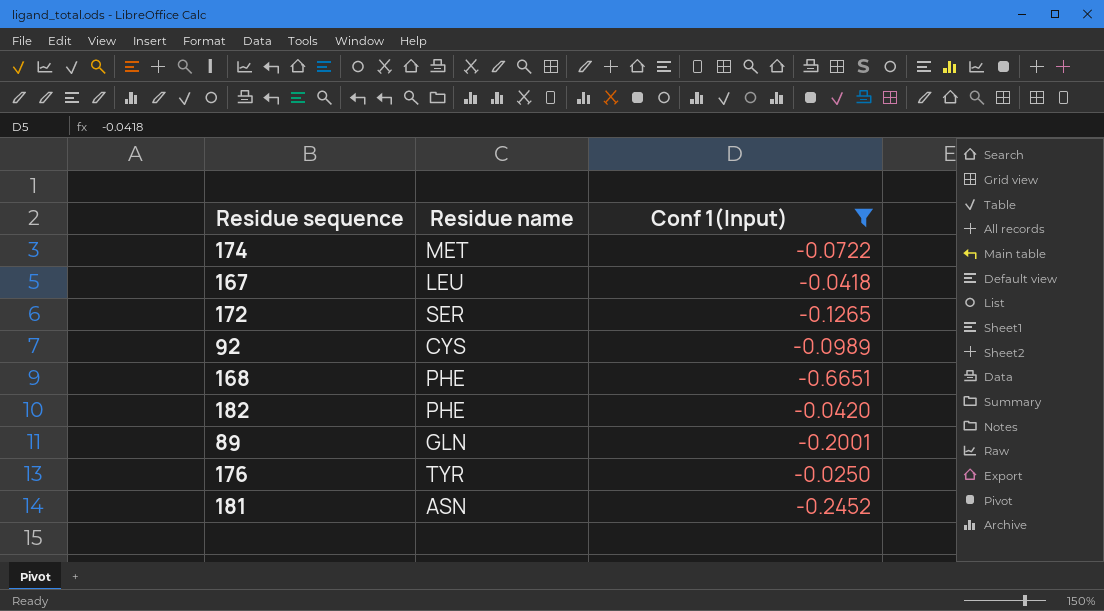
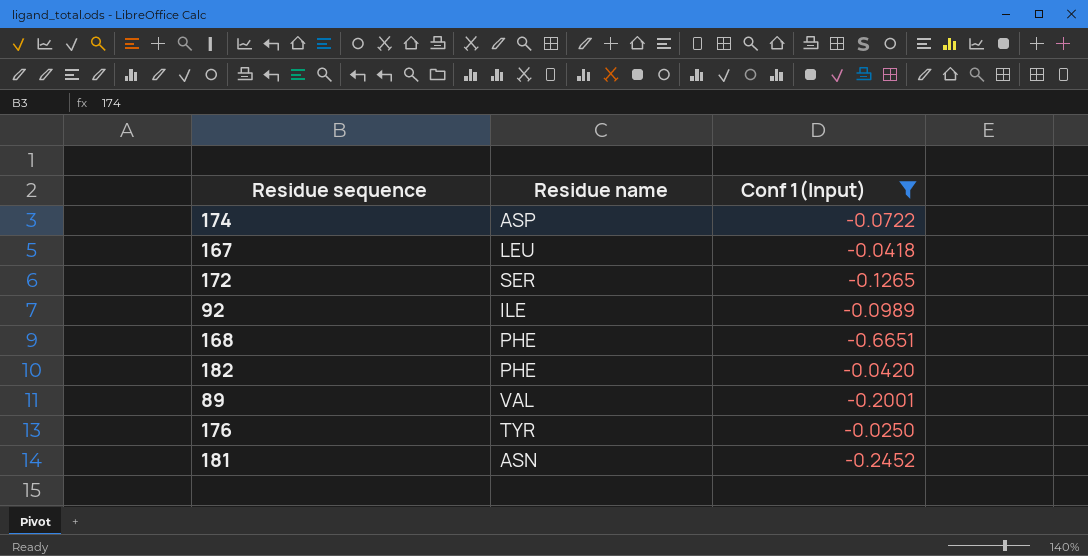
174 | Residue name: MET -> ASP
92 | Residue name: CYS -> ILE
89 | Residue name: GLN -> VAL

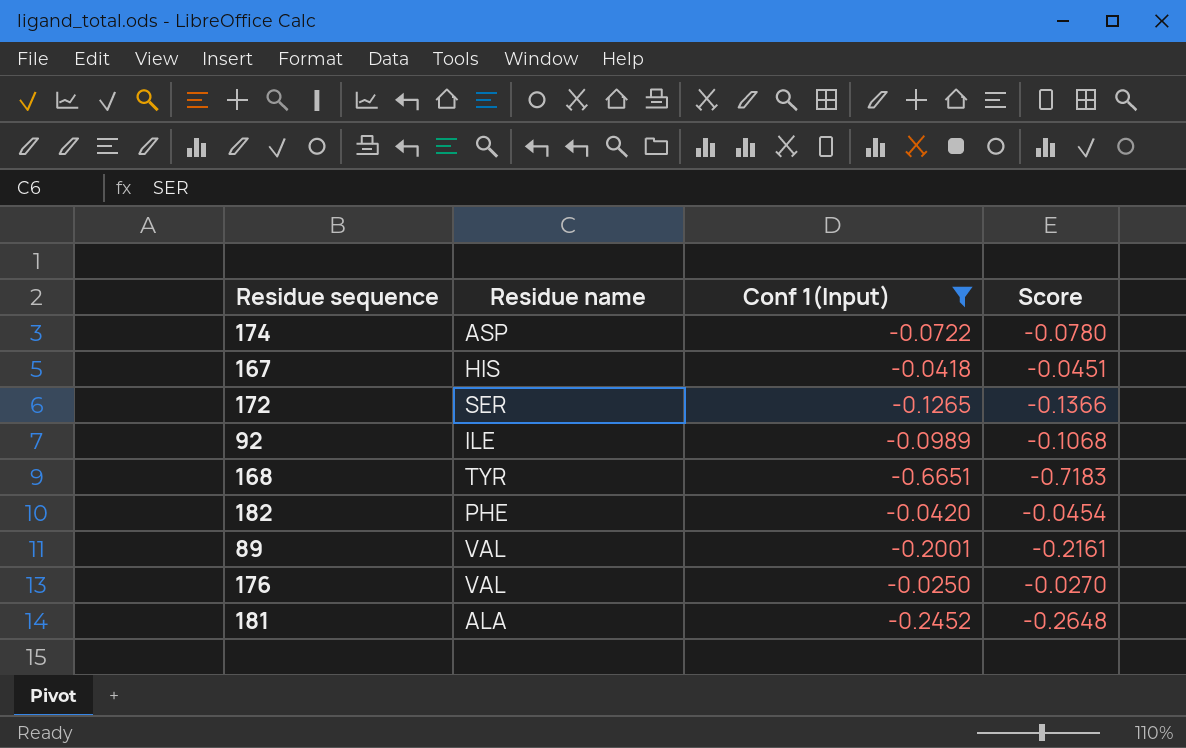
column Score | formula: none -> [Conf 1(Input)] * 1.08
167 | Residue name: LEU -> HIS
168 | Residue name: PHE -> TYR
176 | Residue name: TYR -> VAL
181 | Residue name: ASN -> ALA

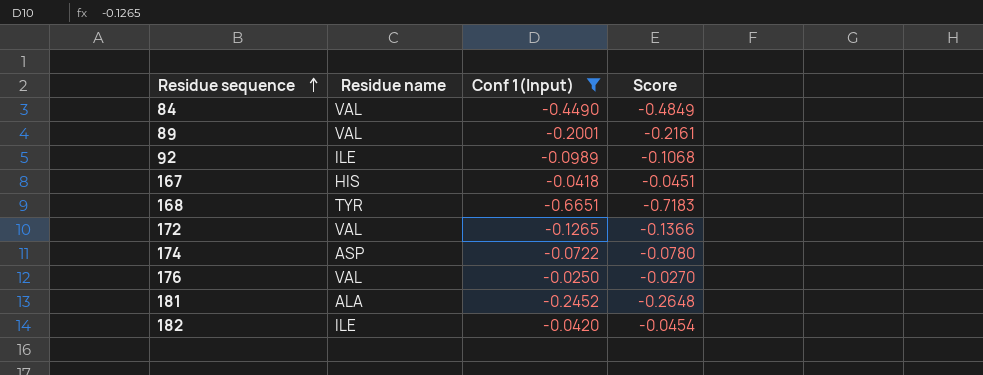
row order: none -> Residue sequence ascending
row 84: none -> VAL | -0.4490 | -0.4849
172 | Residue name: SER -> VAL
182 | Residue name: PHE -> ILE

